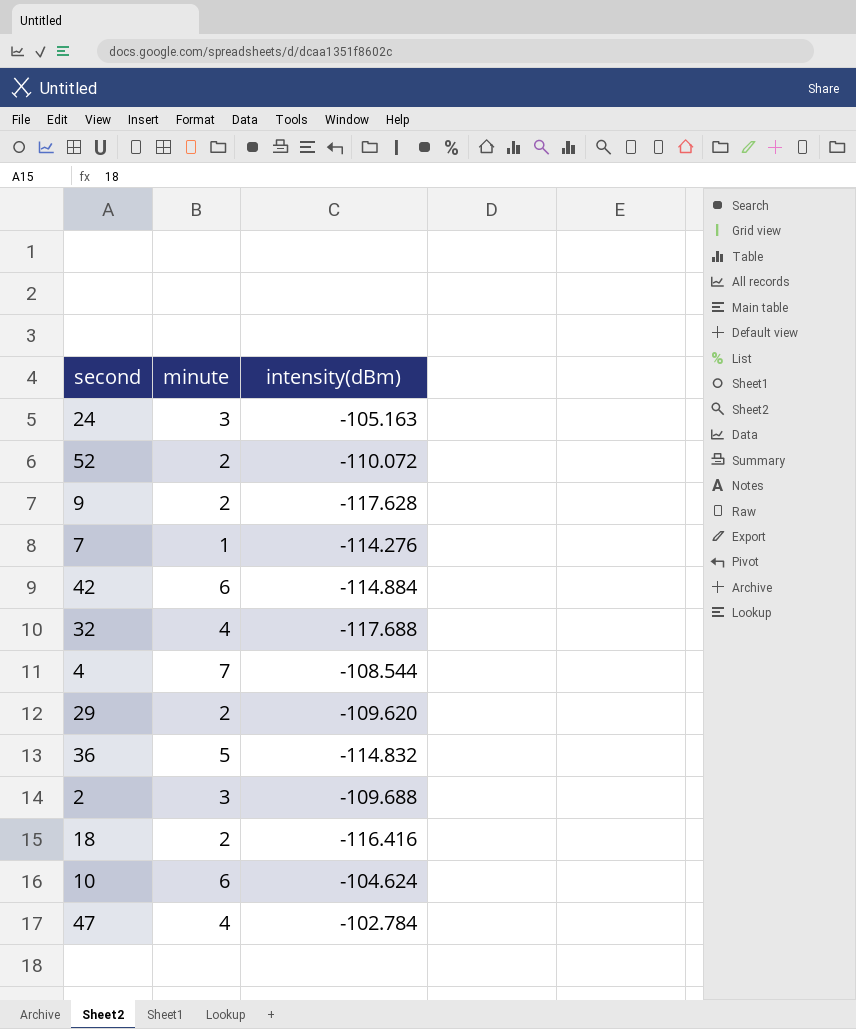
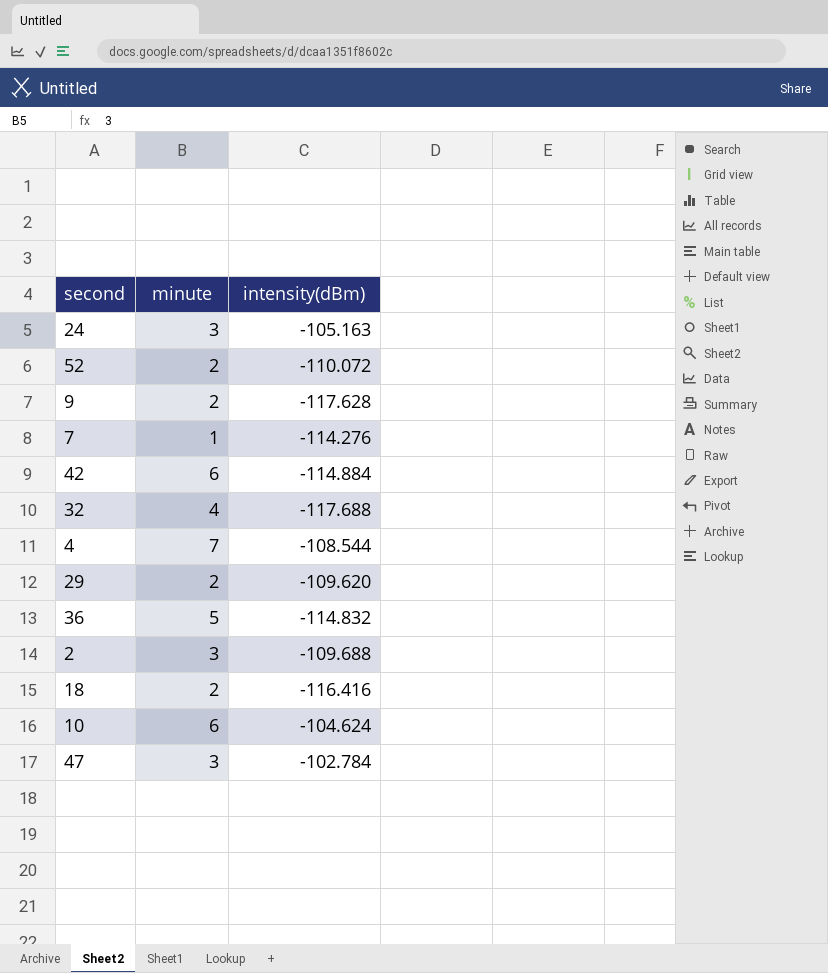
47 | minute: 4 -> 3

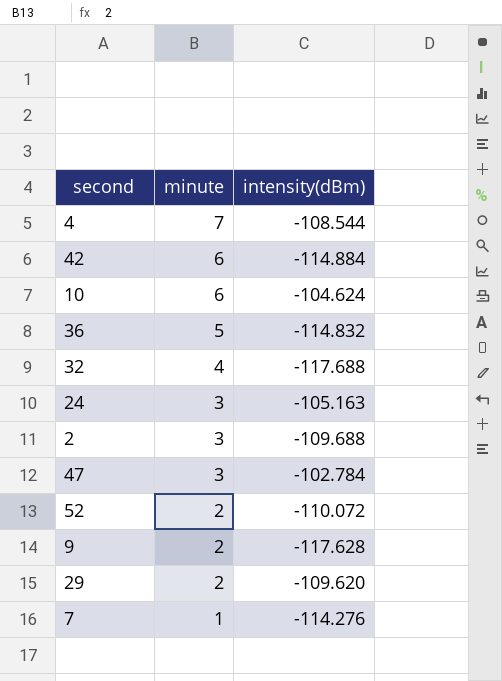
row order: none -> minute descending
row 18: 2 | -116.416 -> none

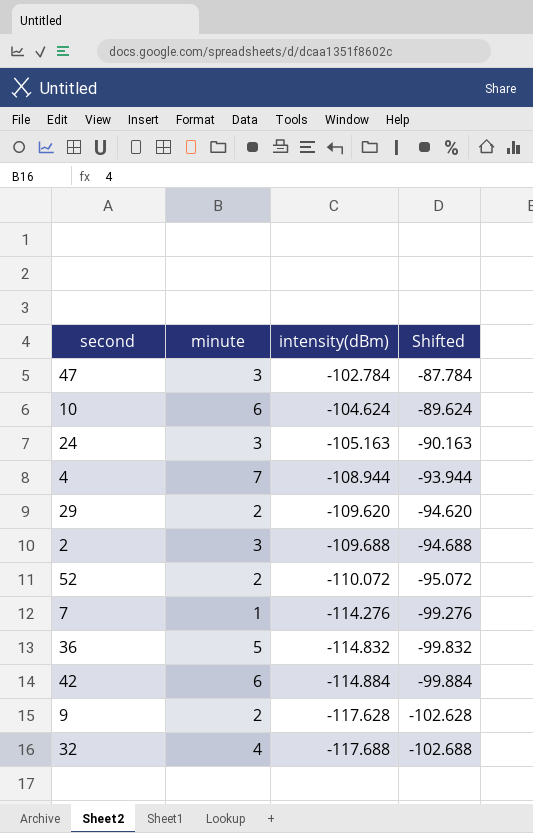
row order: minute descending -> intensity(dBm) descending
column Shifted | formula: none -> [intensity(dBm)] + 15
4 | intensity(dBm): -108.544 -> -108.944

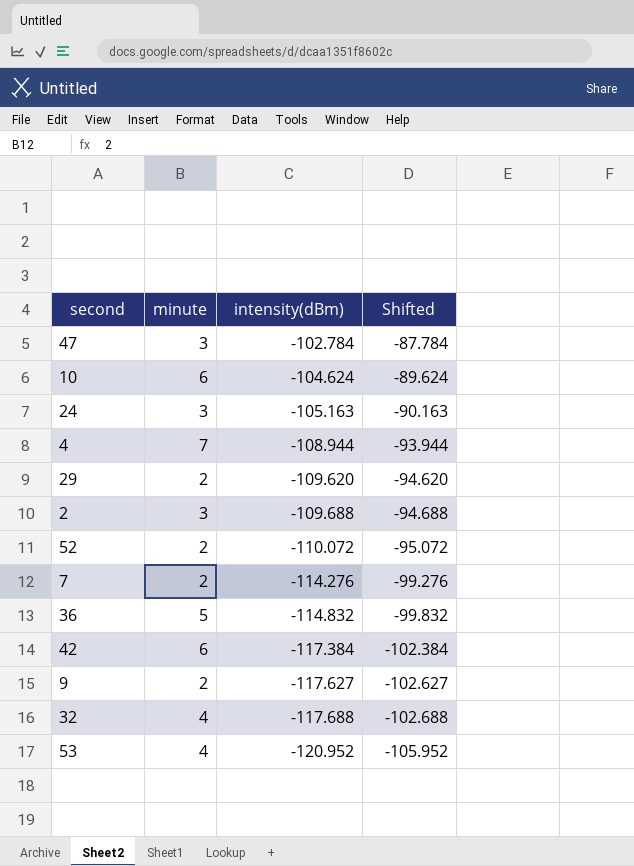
7 | minute: 1 -> 2
42 | intensity(dBm): -114.884 -> -117.384
42 | Shifted: -99.884 -> -102.384
9 | intensity(dBm): -117.628 -> -117.627
9 | Shifted: -102.628 -> -102.627
row 53: none -> 4 | -120.952 | -105.952

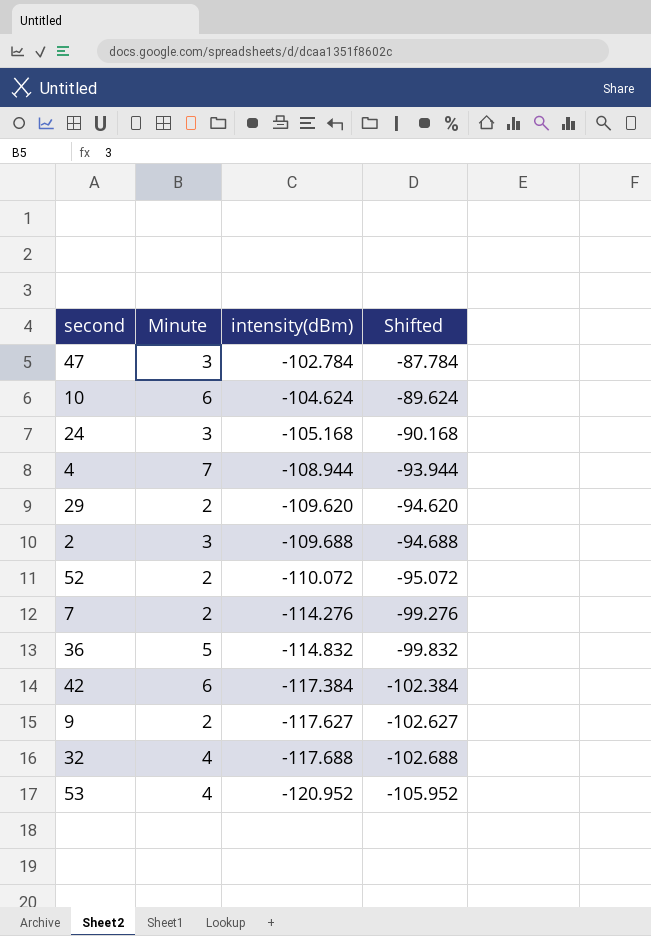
column name: minute -> Minute
24 | intensity(dBm): -105.163 -> -105.168
24 | Shifted: -90.163 -> -90.168

